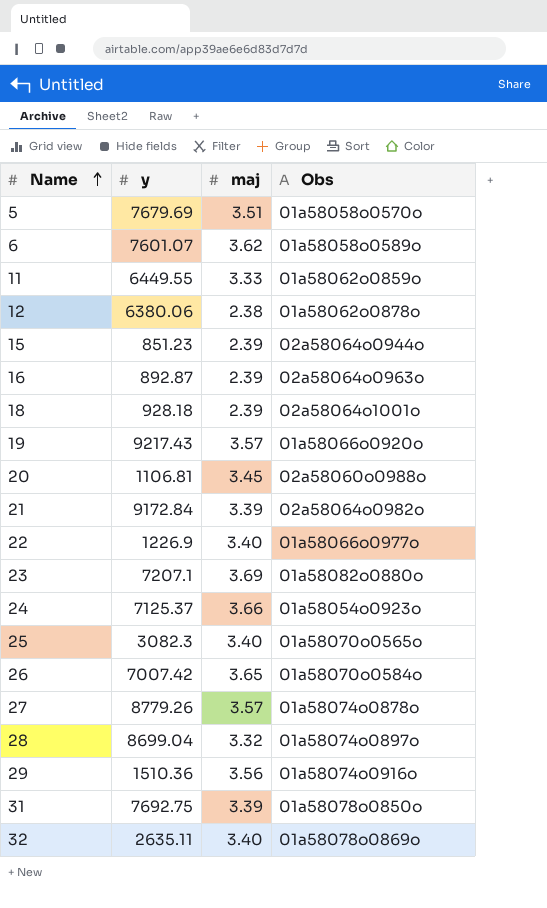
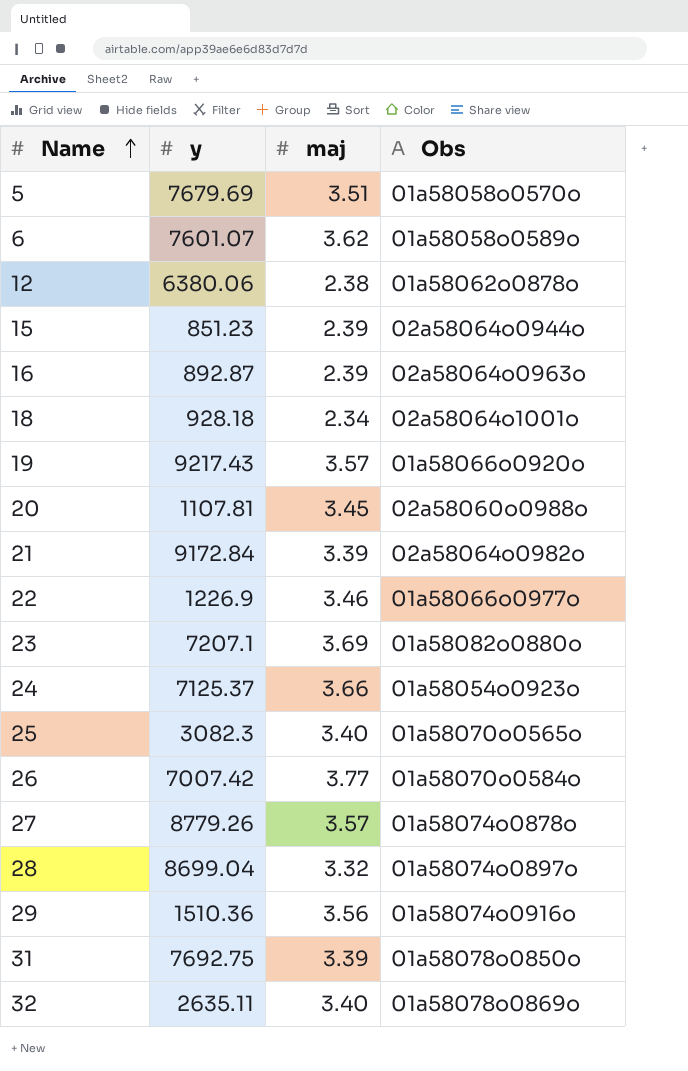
row 11: 6449.55 | 3.33 | 01a58062o0859o -> none
18 | maj: 2.39 -> 2.34
20 | y: 1106.81 -> 1107.81
22 | maj: 3.40 -> 3.46
26 | maj: 3.65 -> 3.77

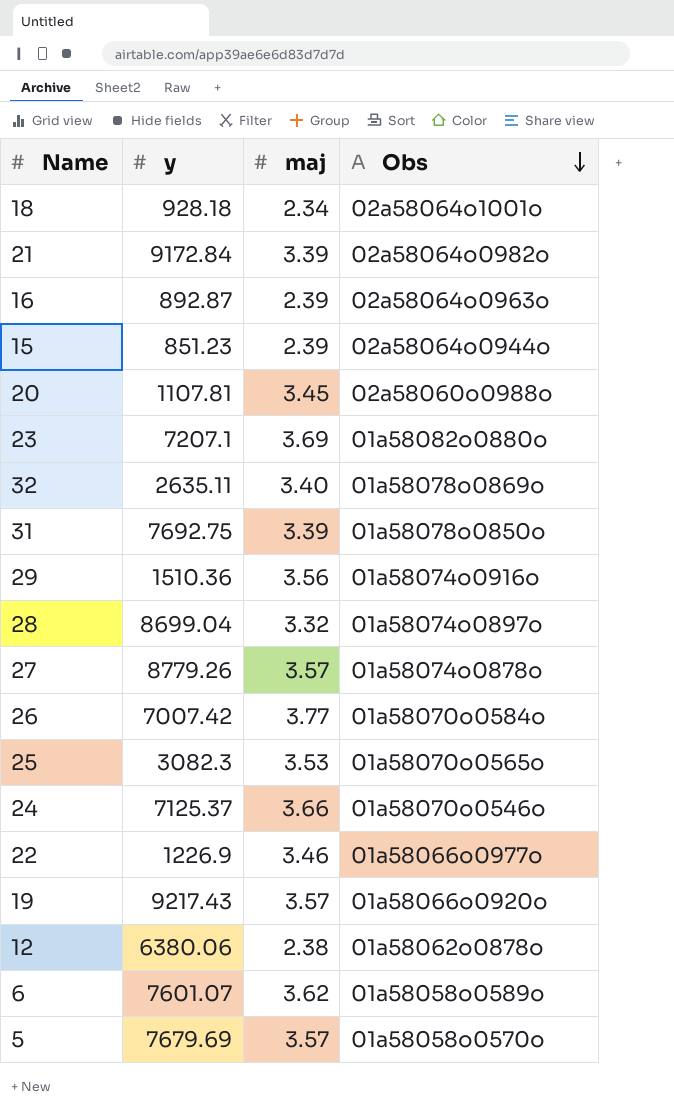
row order: Name ascending -> Obs descending
25 | maj: 3.40 -> 3.53
24 | Obs: 01a58054o0923o -> 01a58070o0546o
5 | maj: 3.51 -> 3.57

